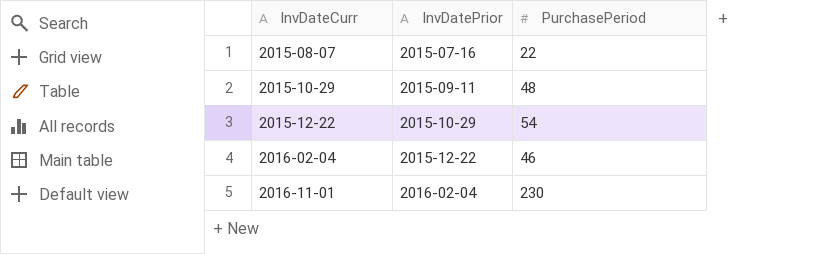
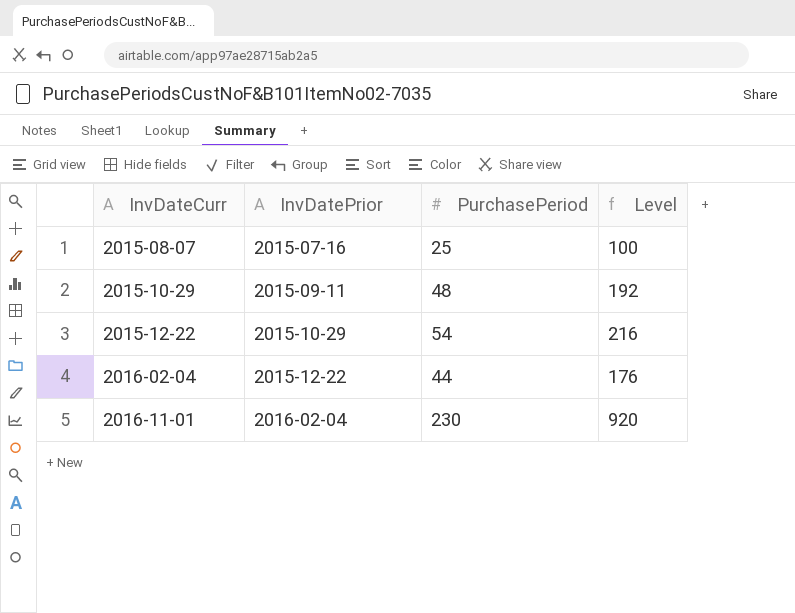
column Level | formula: none -> [PurchasePeriod] * 4
2015-08-07 | PurchasePeriod: 22 -> 25
2016-02-04 | PurchasePeriod: 46 -> 44

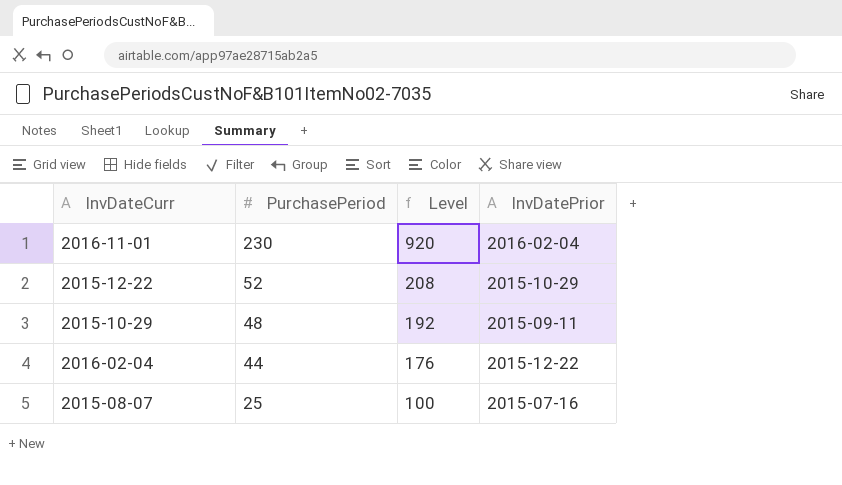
row order: InvDateCurr ascending -> PurchasePeriod descending
column InvDatePrior | position: 2 -> 4
2015-12-22 | PurchasePeriod: 54 -> 52
2015-12-22 | Level: 216 -> 208

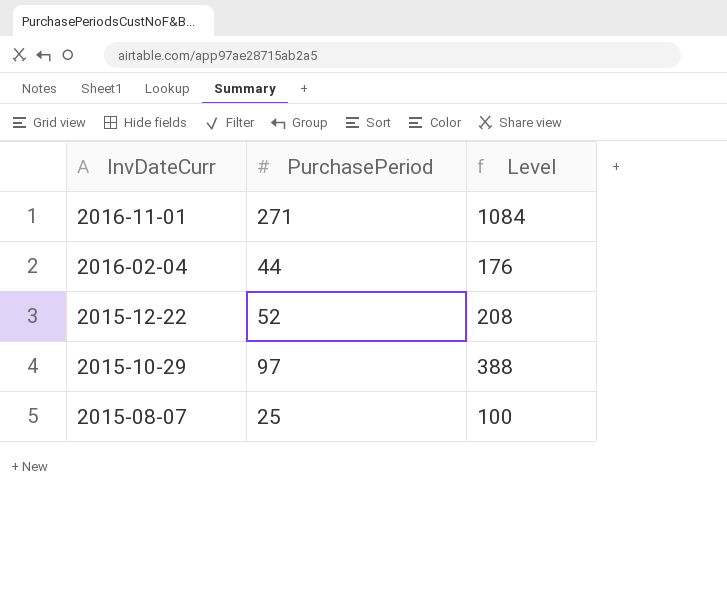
row order: PurchasePeriod descending -> InvDateCurr descending
column InvDatePrior | position: 4 -> none
2016-11-01 | PurchasePeriod: 230 -> 271
2016-11-01 | Level: 920 -> 1084
2015-10-29 | PurchasePeriod: 48 -> 97
2015-10-29 | Level: 192 -> 388

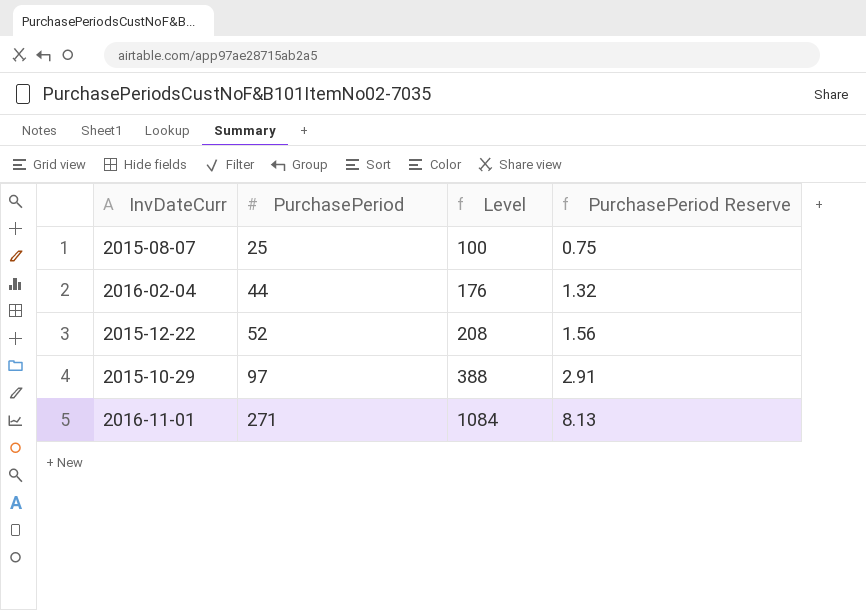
row order: InvDateCurr descending -> PurchasePeriod ascending
column PurchasePeriod Reserve | formula: none -> [PurchasePeriod] * 0.03

